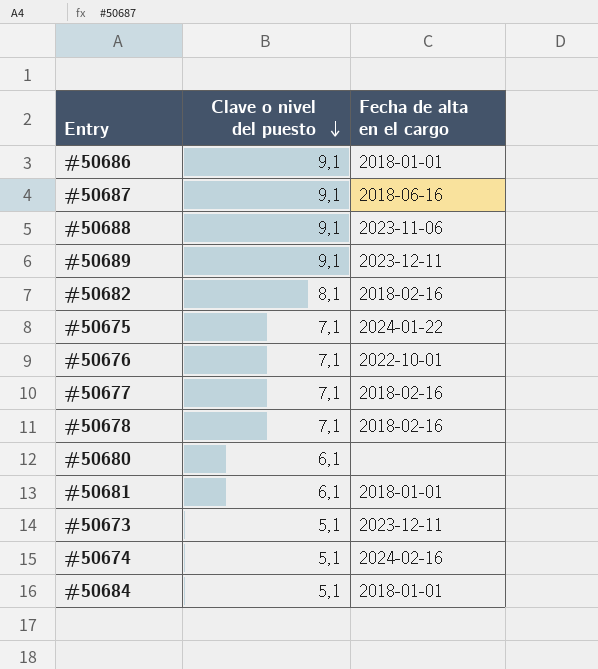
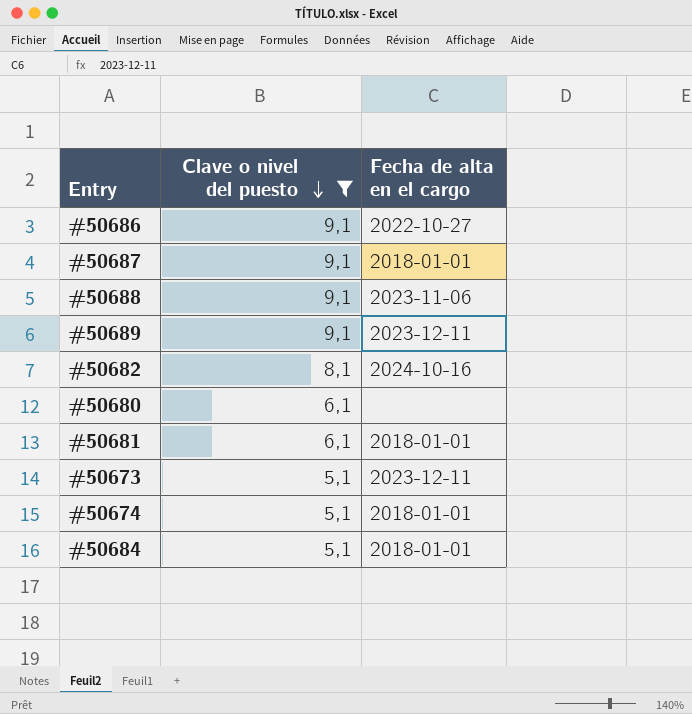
filter: none -> Clave o nivel del puesto != 7,1
#50686 | Fecha de alta en el cargo: 2018-01-01 -> 2022-10-27
#50687 | Fecha de alta en el cargo: 2018-06-16 -> 2018-01-01
#50682 | Fecha de alta en el cargo: 2018-02-16 -> 2024-10-16
#50674 | Fecha de alta en el cargo: 2024-02-16 -> 2018-01-01

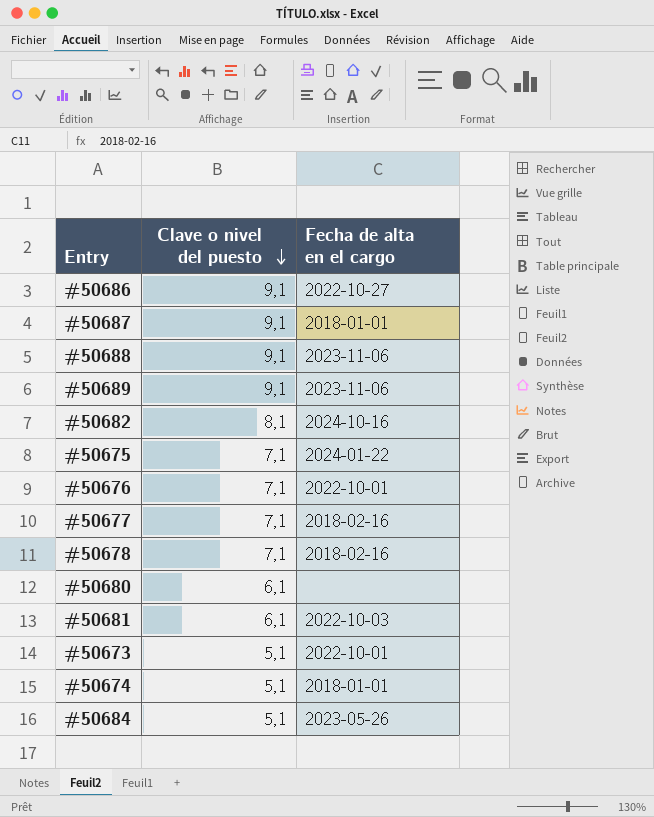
filter: Clave o nivel del puesto != 7,1 -> none
#50689 | Fecha de alta en el cargo: 2023-12-11 -> 2023-11-06
#50681 | Fecha de alta en el cargo: 2018-01-01 -> 2022-10-03
#50673 | Fecha de alta en el cargo: 2023-12-11 -> 2022-10-01
#50684 | Fecha de alta en el cargo: 2018-01-01 -> 2023-05-26

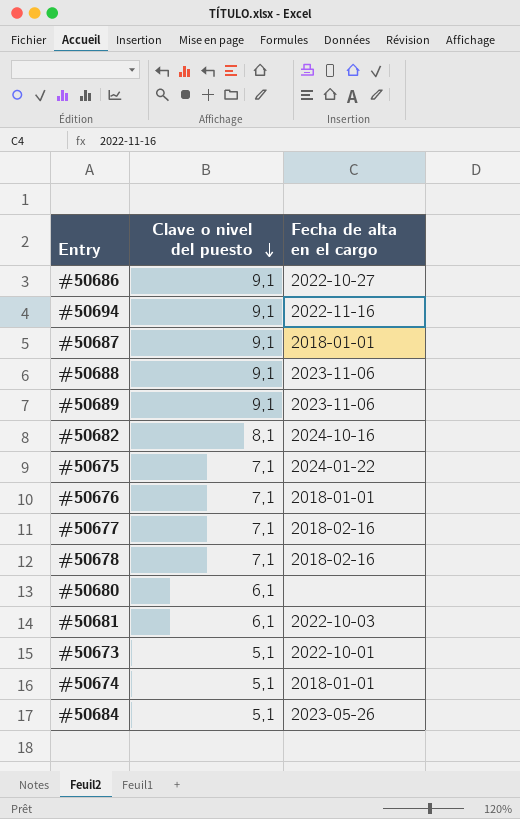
row #50694: none -> 9,1 | 2022-11-16
#50676 | Fecha de alta en el cargo: 2022-10-01 -> 2018-01-01

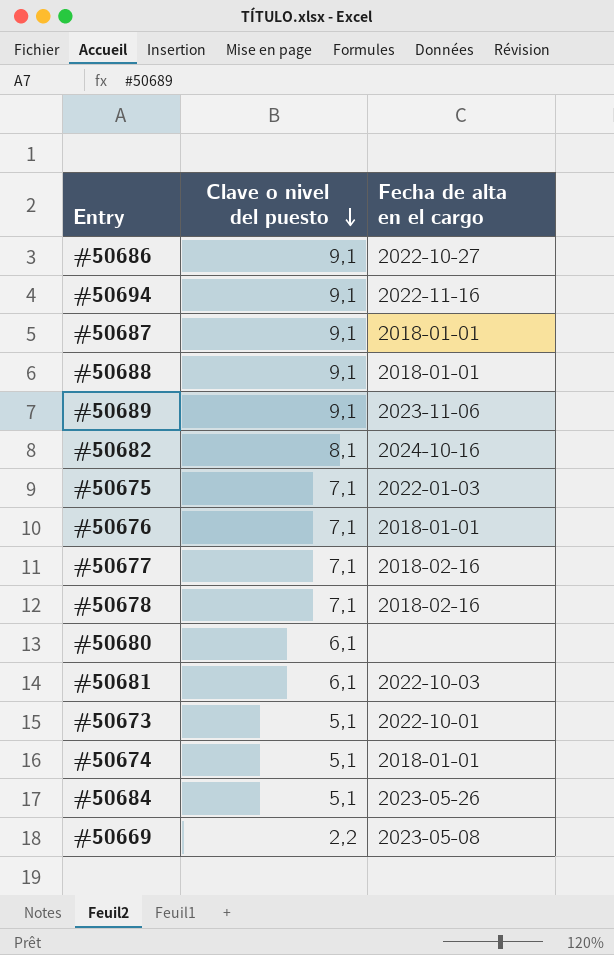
#50688 | Fecha de alta en el cargo: 2023-11-06 -> 2018-01-01
#50675 | Fecha de alta en el cargo: 2024-01-22 -> 2022-01-03
row #50669: none -> 2,2 | 2023-05-08

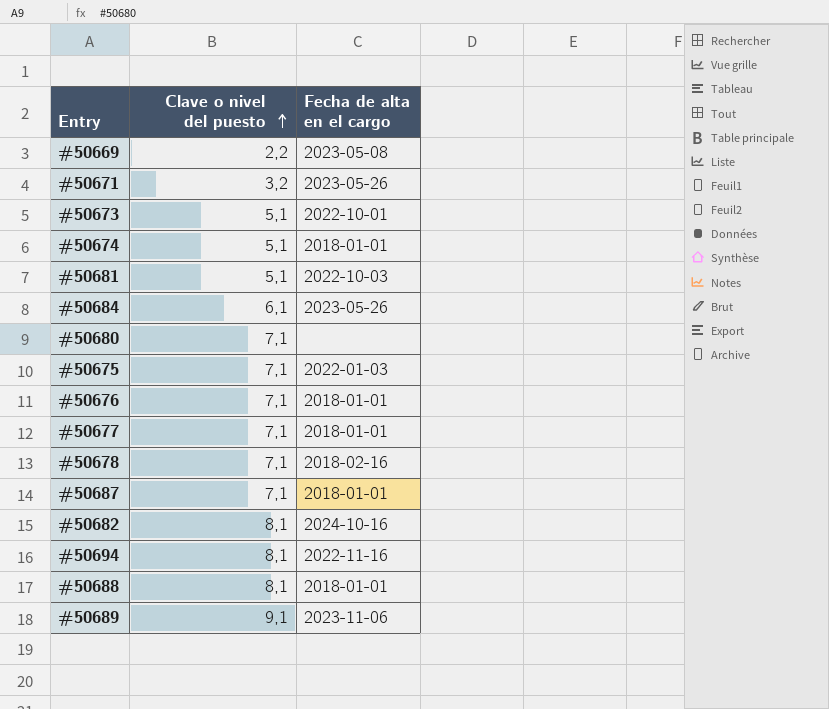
row order: Clave o nivel del puesto descending -> Clave o nivel del puesto ascending
row #50686: 9,1 | 2022-10-27 -> none
row #50671: none -> 3,2 | 2023-05-26
#50681 | Clave o nivel del puesto: 6,1 -> 5,1
#50684 | Clave o nivel del puesto: 5,1 -> 6,1
#50680 | Clave o nivel del puesto: 6,1 -> 7,1
#50677 | Fecha de alta en el cargo: 2018-02-16 -> 2018-01-01
#50687 | Clave o nivel del puesto: 9,1 -> 7,1
#50694 | Clave o nivel del puesto: 9,1 -> 8,1
#50688 | Clave o nivel del puesto: 9,1 -> 8,1

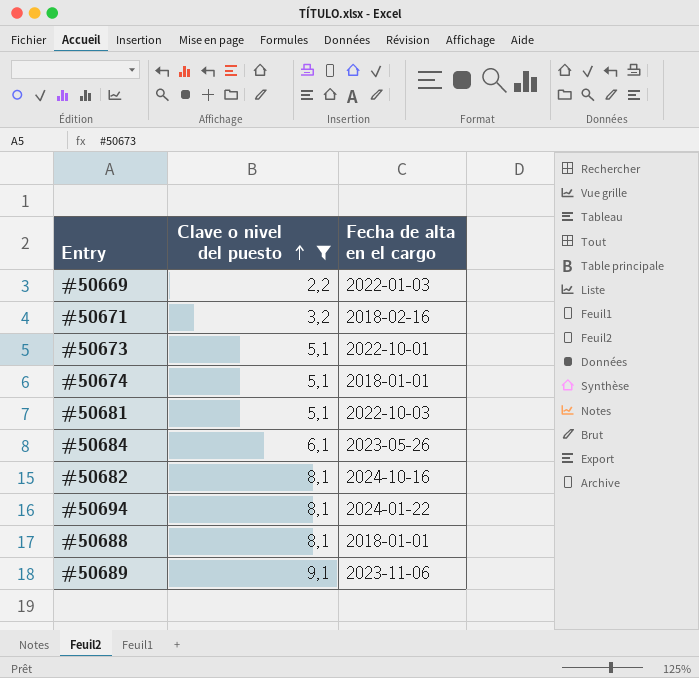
filter: none -> Clave o nivel del puesto != 7,1
#50669 | Fecha de alta en el cargo: 2023-05-08 -> 2022-01-03
#50671 | Fecha de alta en el cargo: 2023-05-26 -> 2018-02-16
#50694 | Fecha de alta en el cargo: 2022-11-16 -> 2024-01-22

